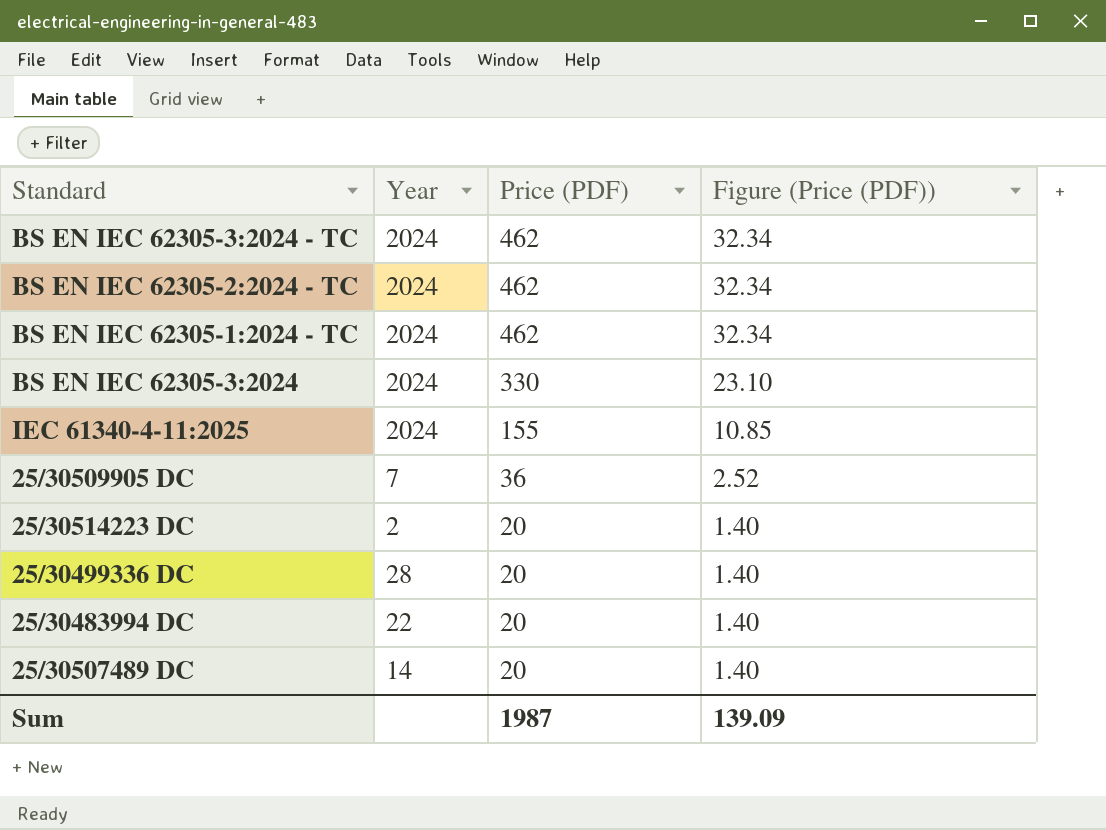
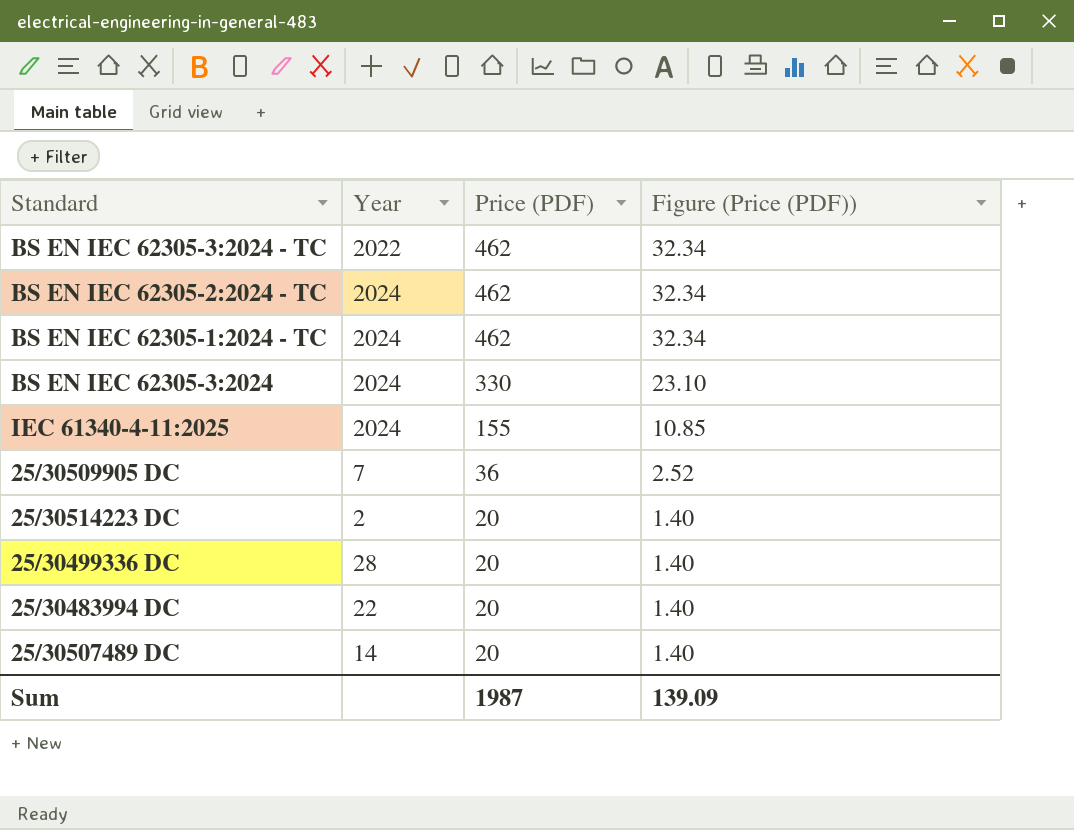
BS EN IEC 62305-3:2024 - TC | Year: 2024 -> 2022

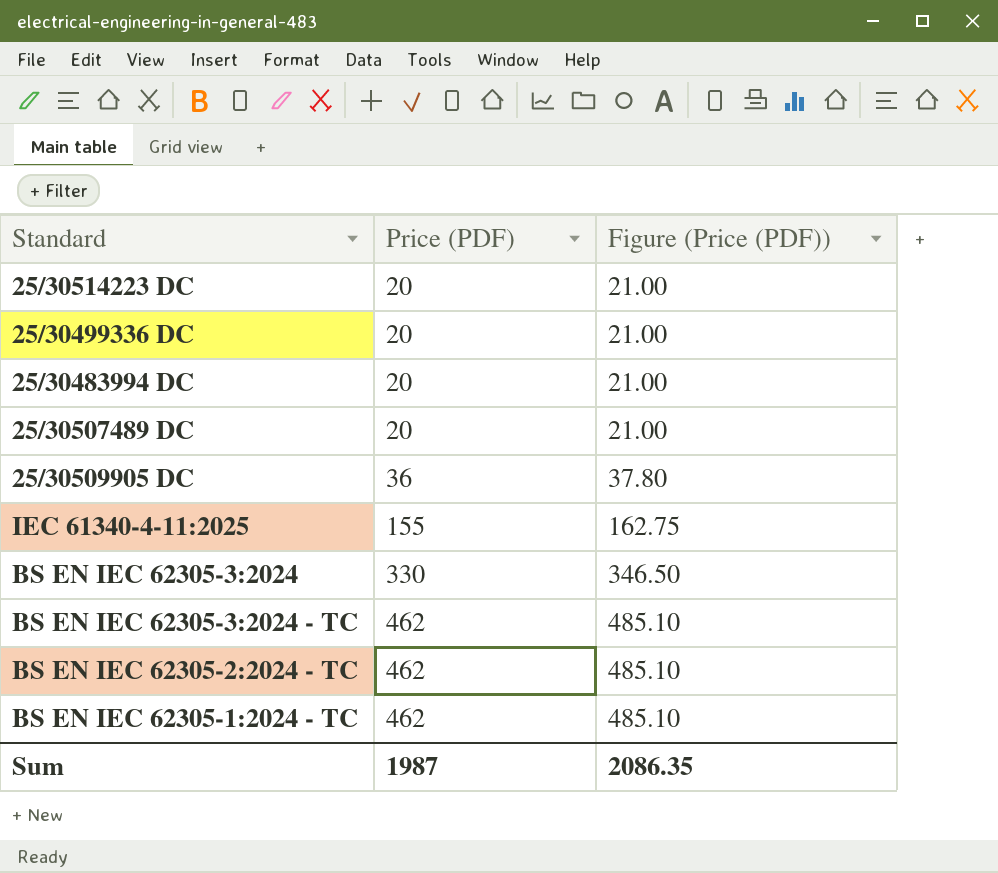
row order: Price (PDF) descending -> Price (PDF) ascending
column Year | position: 2 -> none
column Figure (Price (PDF)) | formula: [Price (PDF)] * 0.07 -> [Price (PDF)] * 1.05
Sum | Figure (Price (PDF)): 139.09 -> 2086.35

